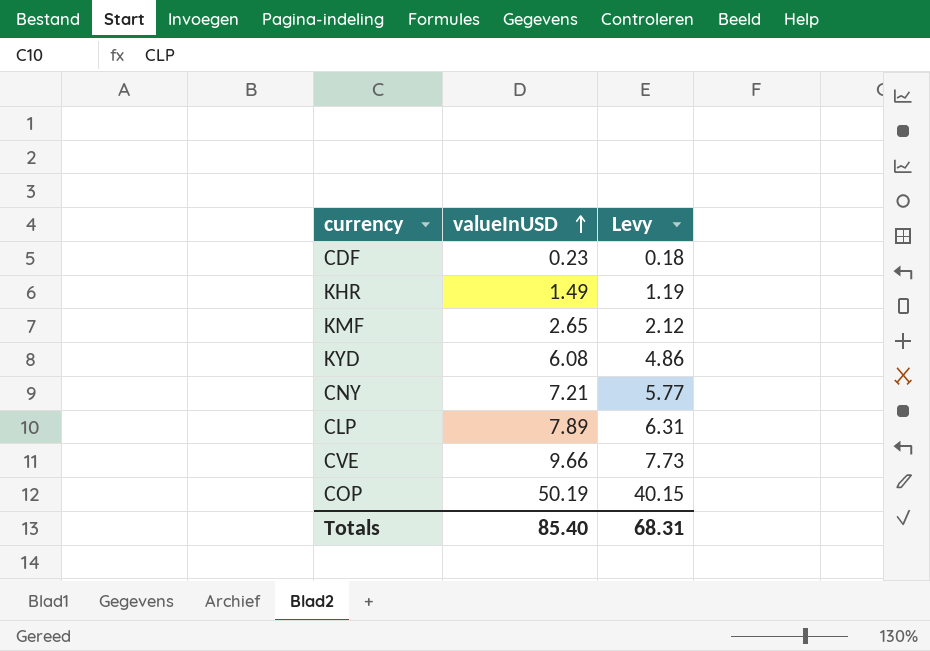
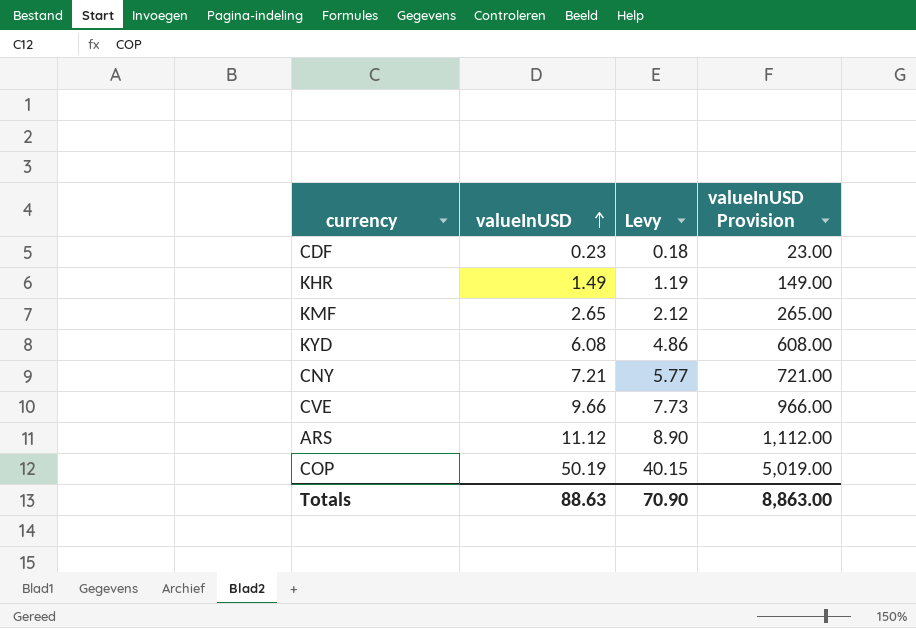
column valueInUSD Provision | formula: none -> [valueInUSD] * 100
row CLP: 7.89 | 6.31 -> none
row ARS: none -> 11.12 | 8.90 | 1,112.00
Totals | valueInUSD: 85.40 -> 88.63
Totals | Levy: 68.31 -> 70.90

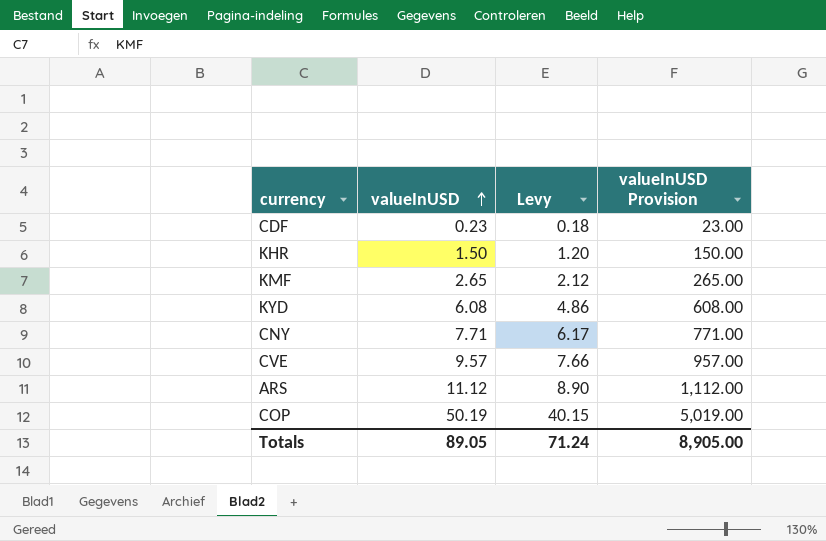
KHR | valueInUSD: 1.49 -> 1.50
KHR | Levy: 1.19 -> 1.20
KHR | valueInUSD Provision: 149.00 -> 150.00
CNY | valueInUSD: 7.21 -> 7.71
CNY | Levy: 5.77 -> 6.17
CNY | valueInUSD Provision: 721.00 -> 771.00
CVE | valueInUSD: 9.66 -> 9.57
CVE | Levy: 7.73 -> 7.66
CVE | valueInUSD Provision: 966.00 -> 957.00
Totals | valueInUSD: 88.63 -> 89.05
Totals | Levy: 70.90 -> 71.24
Totals | valueInUSD Provision: 8,863.00 -> 8,905.00

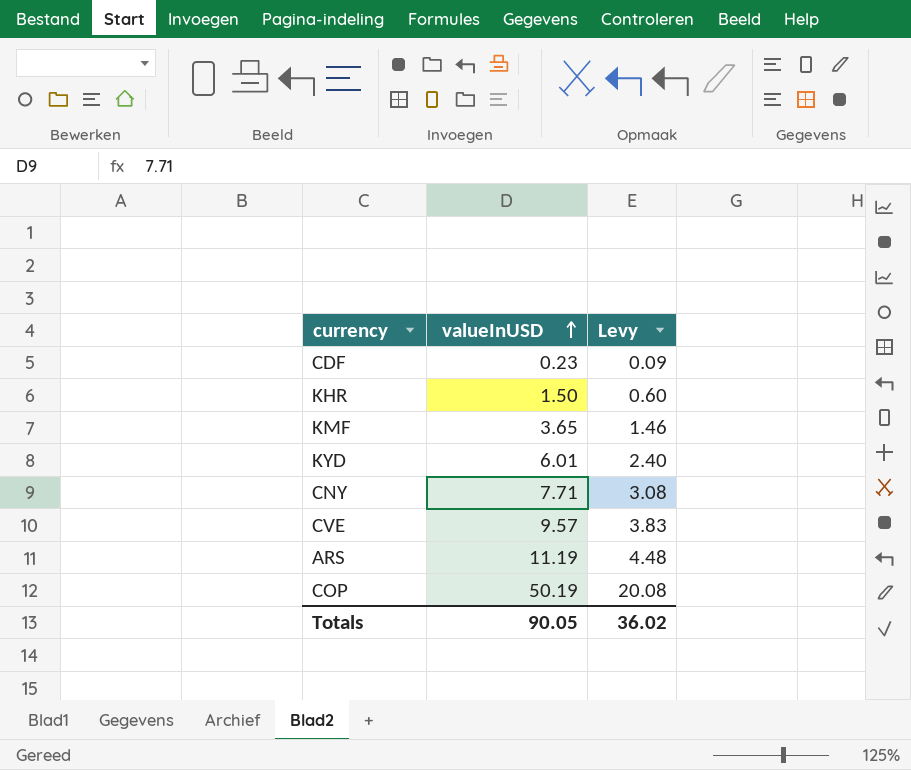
column valueInUSD Provision | formula: [valueInUSD] * 100 -> none
column Levy | formula: [valueInUSD] * 0.8 -> [valueInUSD] * 0.4
KMF | valueInUSD: 2.65 -> 3.65
KYD | valueInUSD: 6.08 -> 6.01
ARS | valueInUSD: 11.12 -> 11.19
Totals | valueInUSD: 89.05 -> 90.05
Totals | Levy: 71.24 -> 36.02

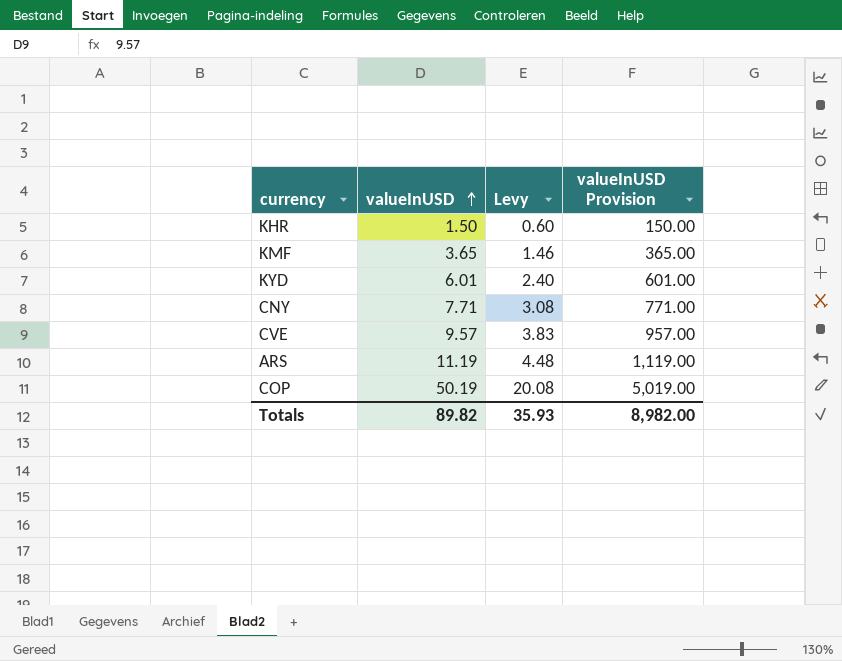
column valueInUSD Provision | formula: none -> [valueInUSD] * 100
row CDF: 0.23 | 0.09 -> none
Totals | valueInUSD: 90.05 -> 89.82
Totals | Levy: 36.02 -> 35.93

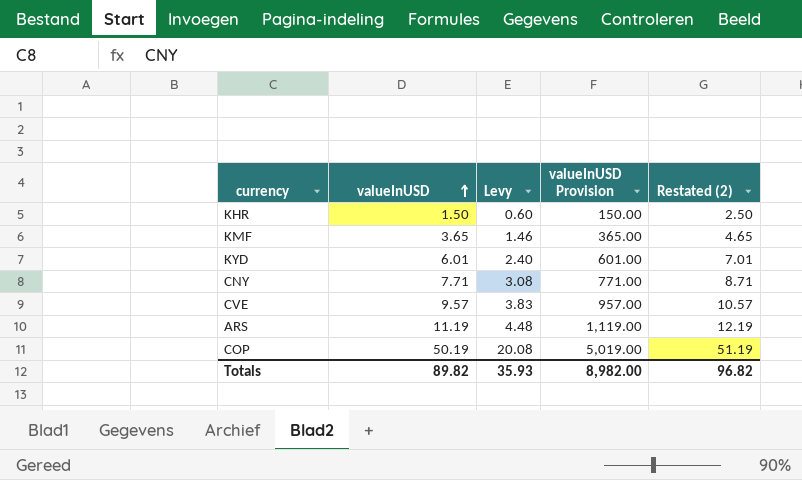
column Restated (2) | formula: none -> [valueInUSD] + 1

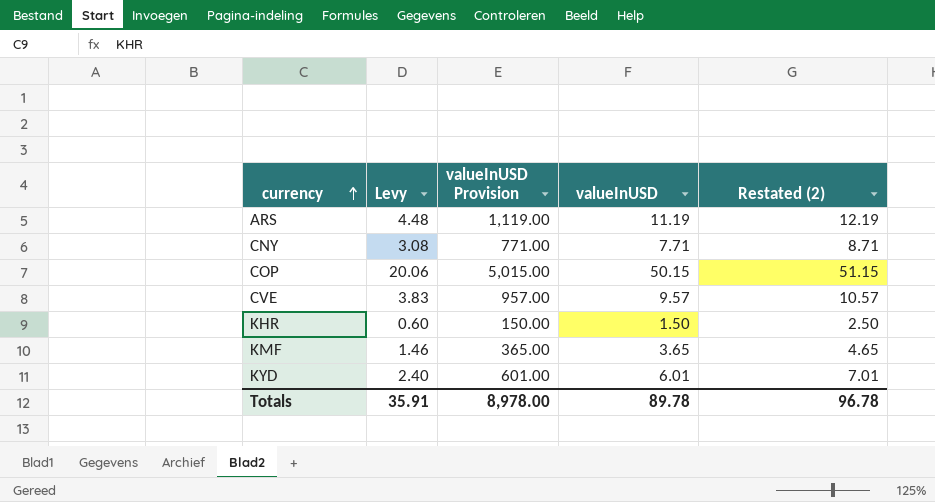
row order: valueInUSD ascending -> currency ascending
column valueInUSD | position: 2 -> 4
COP | Levy: 20.08 -> 20.06
COP | valueInUSD Provision: 5,019.00 -> 5,015.00
COP | valueInUSD: 50.19 -> 50.15
COP | Restated (2): 51.19 -> 51.15
Totals | Levy: 35.93 -> 35.91
Totals | valueInUSD Provision: 8,982.00 -> 8,978.00
Totals | valueInUSD: 89.82 -> 89.78
Totals | Restated (2): 96.82 -> 96.78

